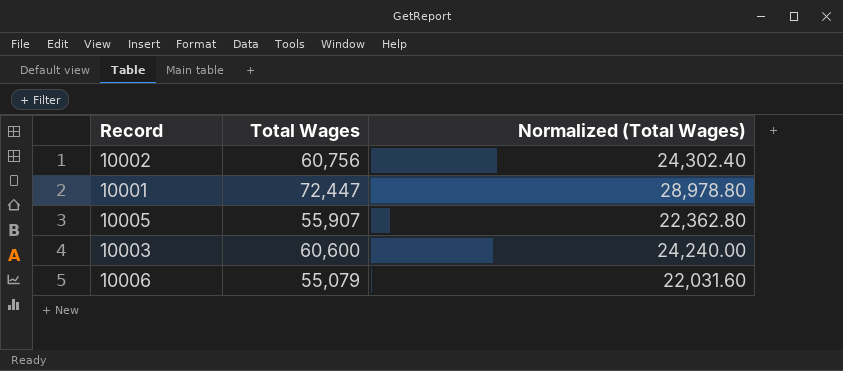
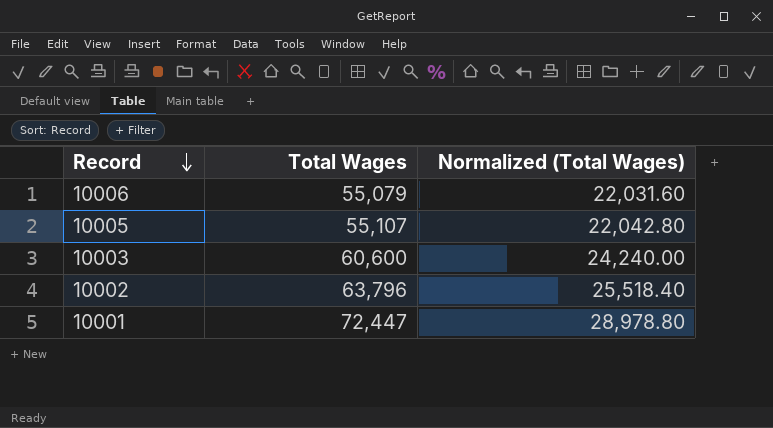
row order: none -> Record descending
10005 | Total Wages: 55,907 -> 55,107
10005 | Normalized (Total Wages): 22,362.80 -> 22,042.80
10002 | Total Wages: 60,756 -> 63,796
10002 | Normalized (Total Wages): 24,302.40 -> 25,518.40

